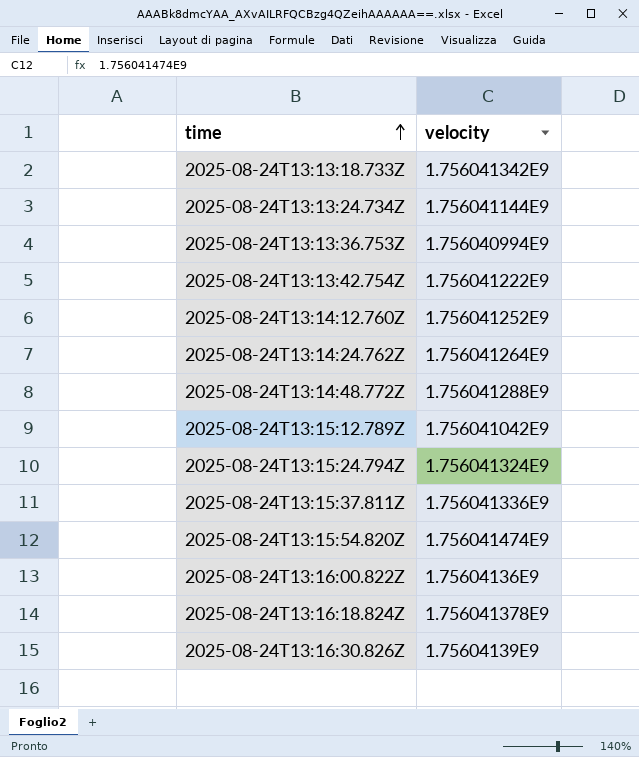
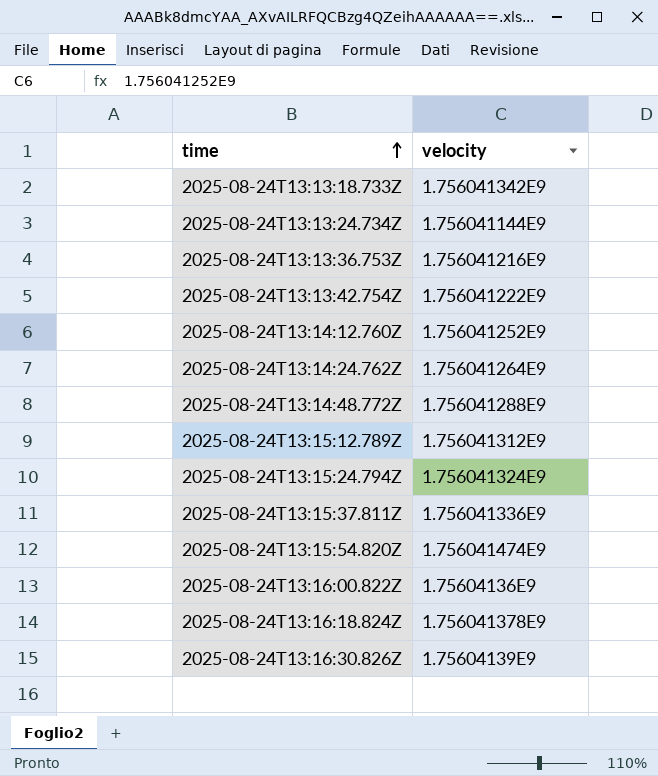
2025-08-24T13:13:36.753Z | velocity: 1.756040994E9 -> 1.756041216E9
2025-08-24T13:15:12.789Z | velocity: 1.756041042E9 -> 1.756041312E9

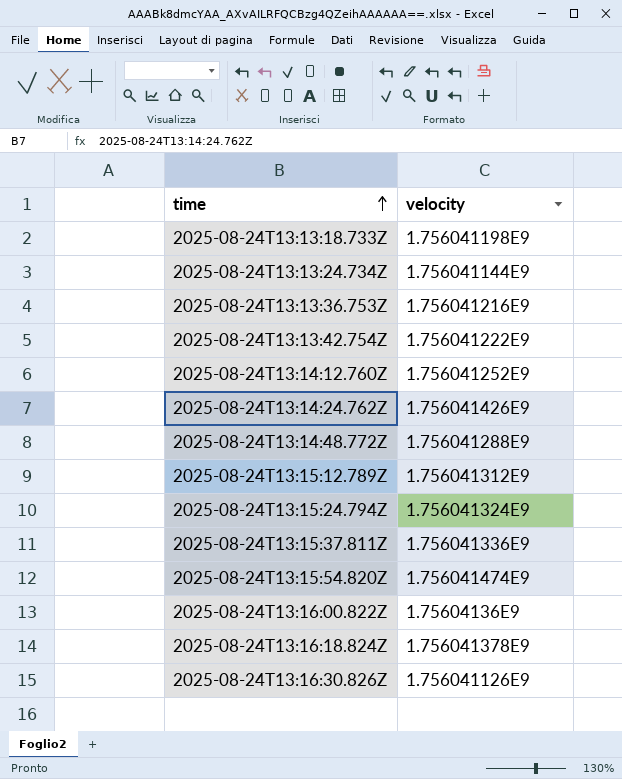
2025-08-24T13:13:18.733Z | velocity: 1.756041342E9 -> 1.756041198E9
2025-08-24T13:14:24.762Z | velocity: 1.756041264E9 -> 1.756041426E9
2025-08-24T13:16:30.826Z | velocity: 1.75604139E9 -> 1.756041126E9

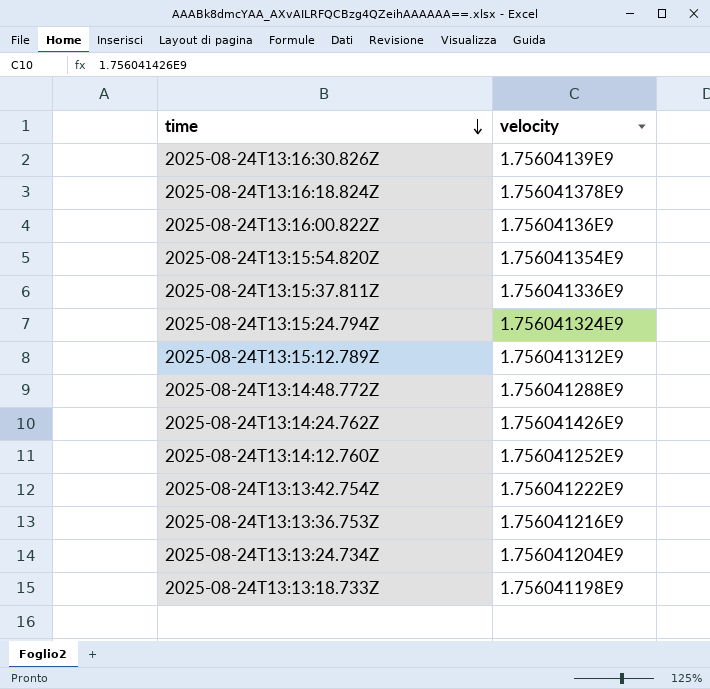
row order: time ascending -> time descending
2025-08-24T13:16:30.826Z | velocity: 1.756041126E9 -> 1.75604139E9
2025-08-24T13:15:54.820Z | velocity: 1.756041474E9 -> 1.756041354E9
2025-08-24T13:13:24.734Z | velocity: 1.756041144E9 -> 1.756041204E9

